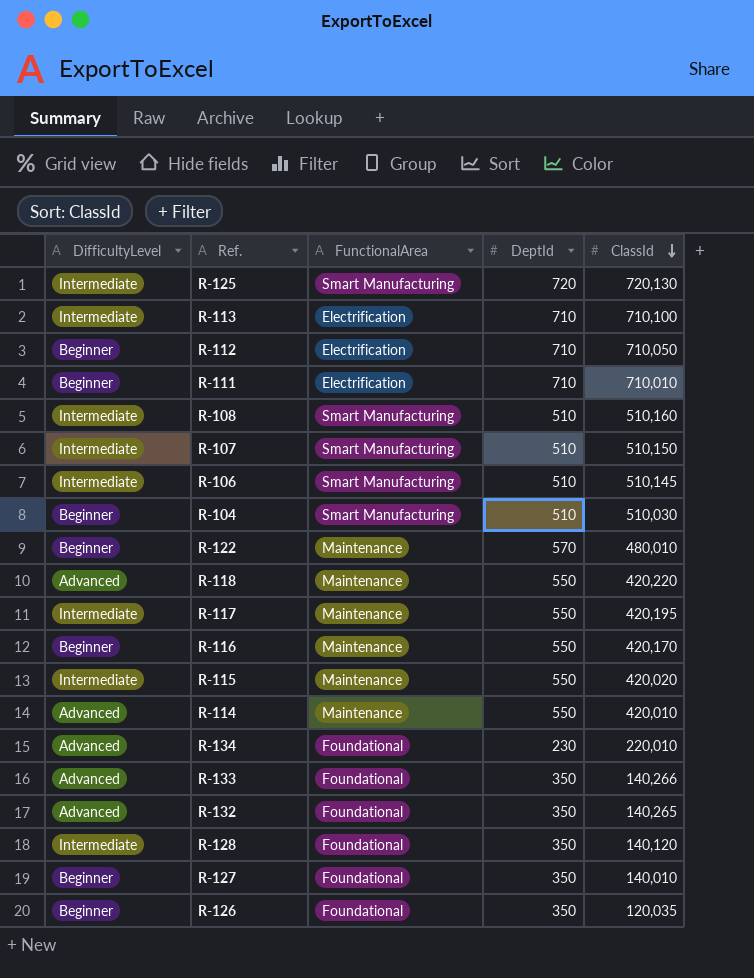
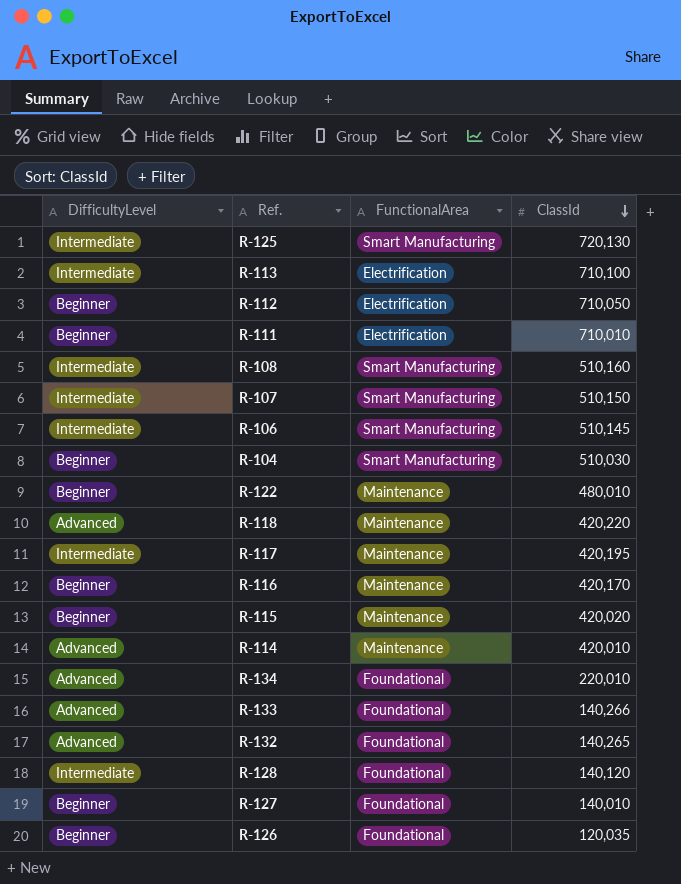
column DeptId | position: 4 -> none
R-115 | DifficultyLevel: Intermediate -> Beginner

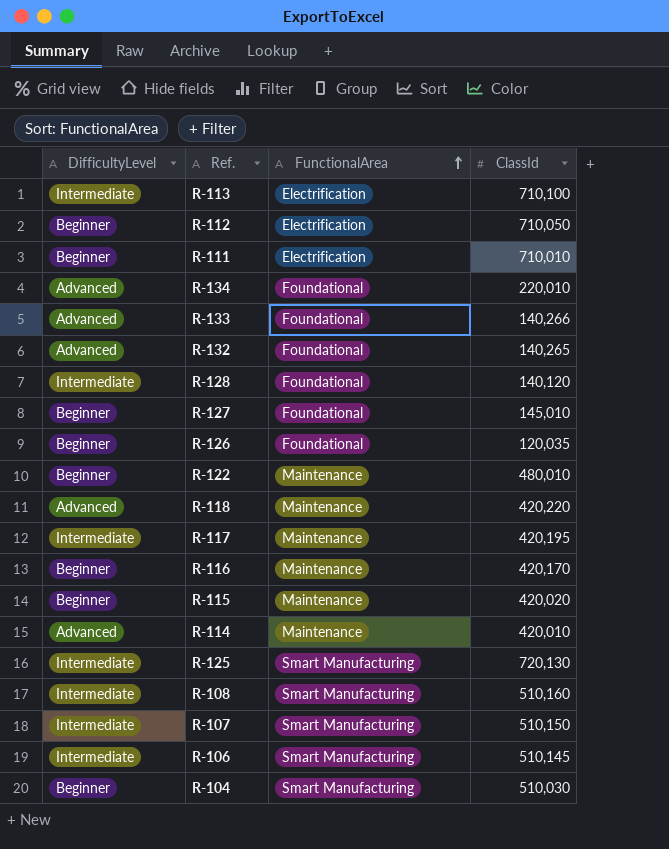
row order: ClassId descending -> FunctionalArea ascending
R-127 | ClassId: 140,010 -> 145,010

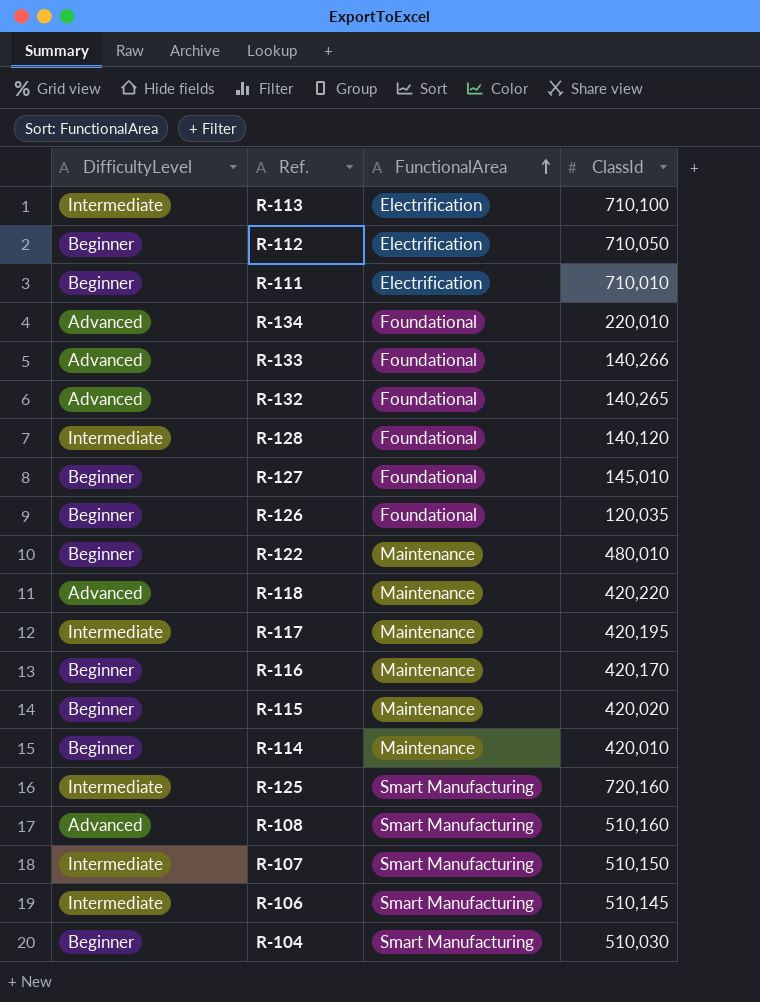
R-114 | DifficultyLevel: Advanced -> Beginner
R-125 | ClassId: 720,130 -> 720,160
R-108 | DifficultyLevel: Intermediate -> Advanced

